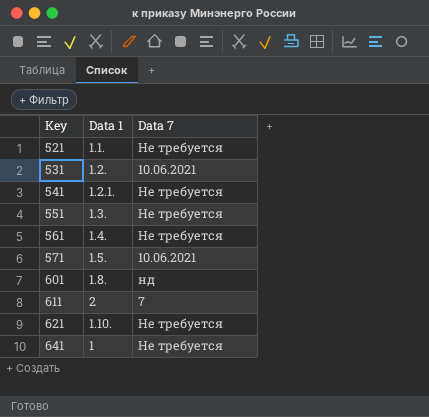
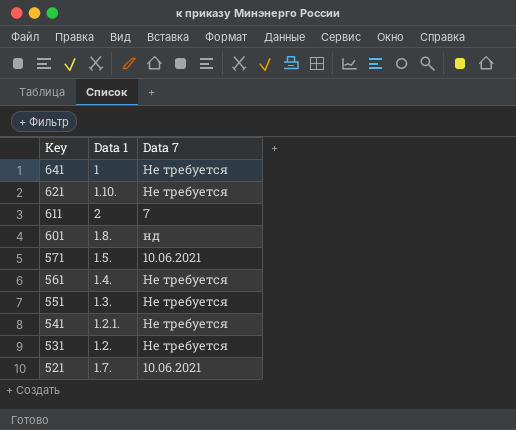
row order: Key ascending -> Key descending
531 | Data 7: 10.06.2021 -> Не требуется
521 | Data 1: 1.1. -> 1.7.
521 | Data 7: Не требуется -> 10.06.2021

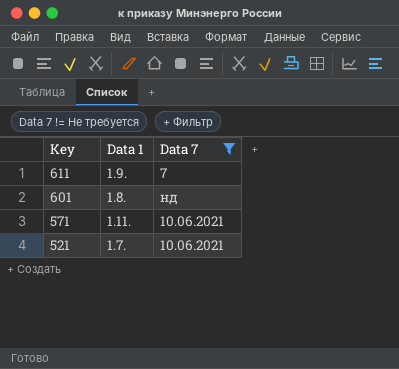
filter: none -> Data 7 != Не требуется
611 | Data 1: 2 -> 1.9.
571 | Data 1: 1.5. -> 1.11.

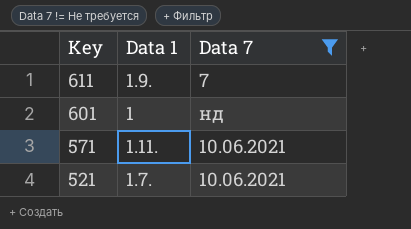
601 | Data 1: 1.8. -> 1

